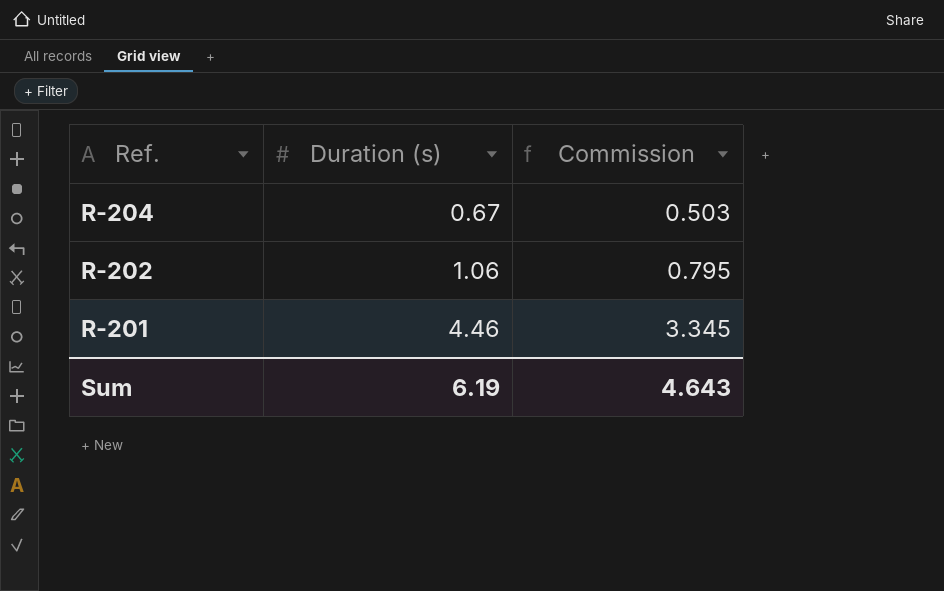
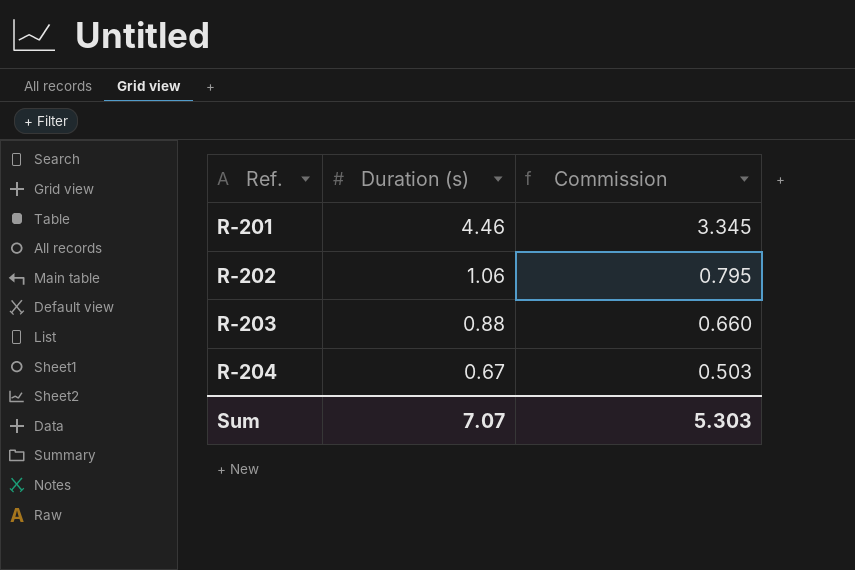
row order: Ref. descending -> Ref. ascending
row R-203: none -> 0.88 | 0.660
Sum | Duration (s): 6.19 -> 7.07
Sum | Commission: 4.643 -> 5.303

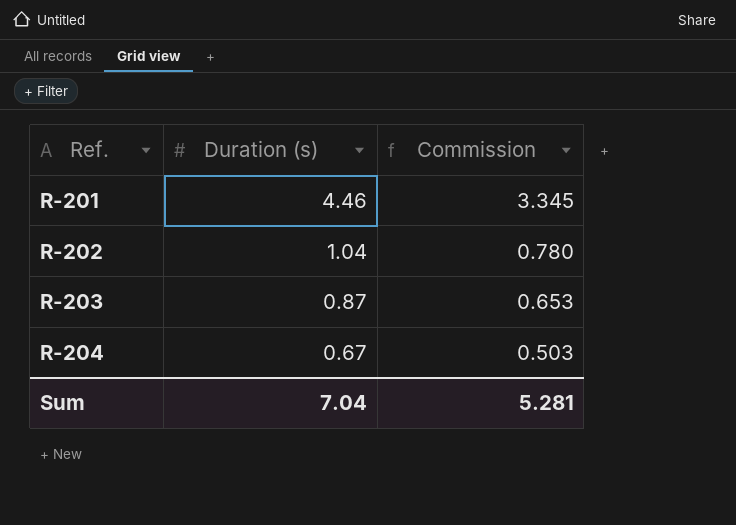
R-202 | Duration (s): 1.06 -> 1.04
R-202 | Commission: 0.795 -> 0.780
R-203 | Duration (s): 0.88 -> 0.87
R-203 | Commission: 0.660 -> 0.653
Sum | Duration (s): 7.07 -> 7.04
Sum | Commission: 5.303 -> 5.281

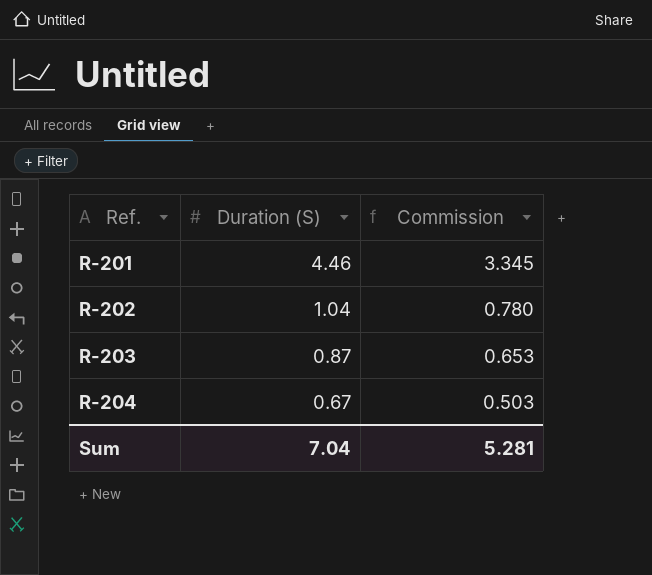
column name: Duration (s) -> Duration (S)

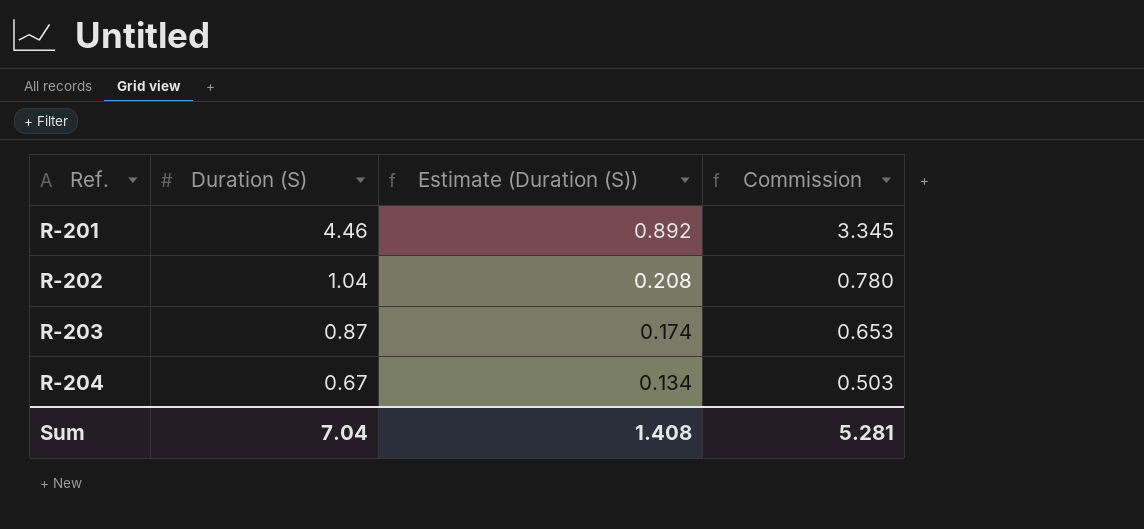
column Estimate (Duration (S)) | formula: none -> [Duration (S)] * 0.2

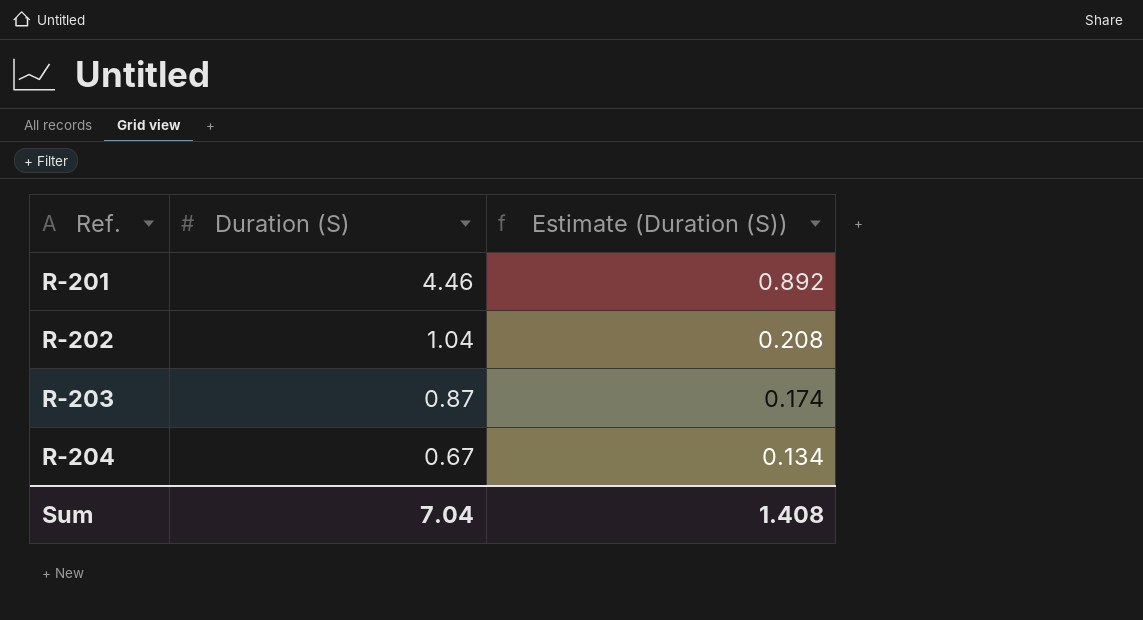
column Commission | formula: [Duration (S)] * 0.75 -> none

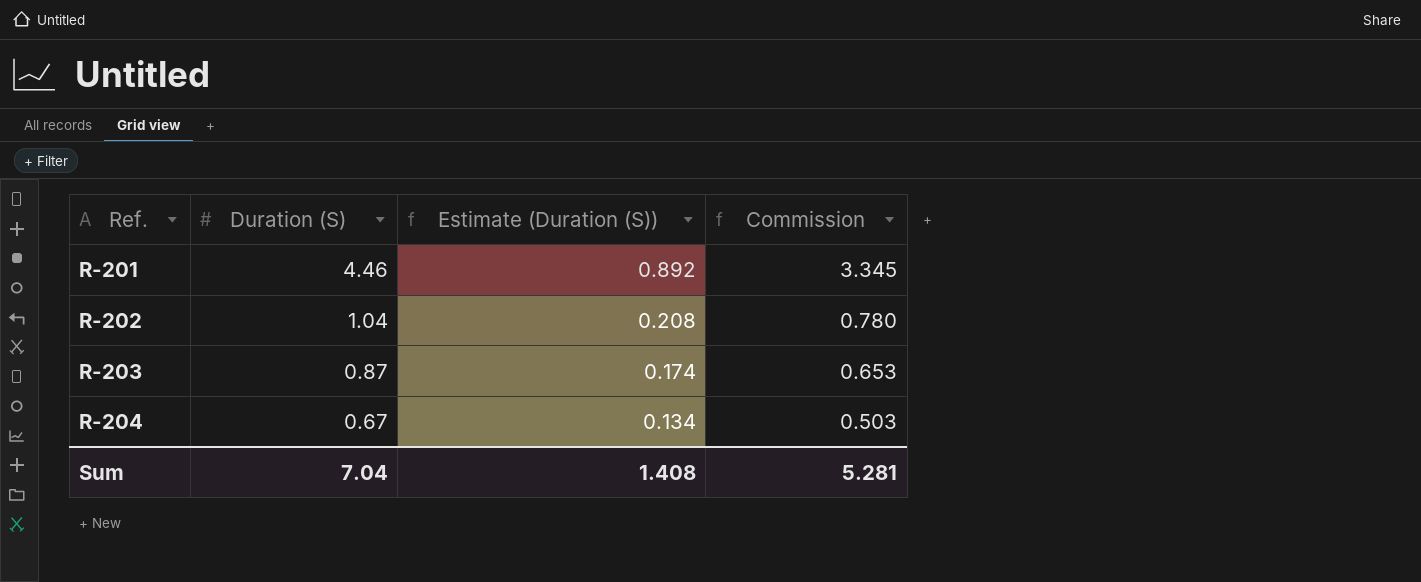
column Commission | formula: none -> [Duration (S)] * 0.75

